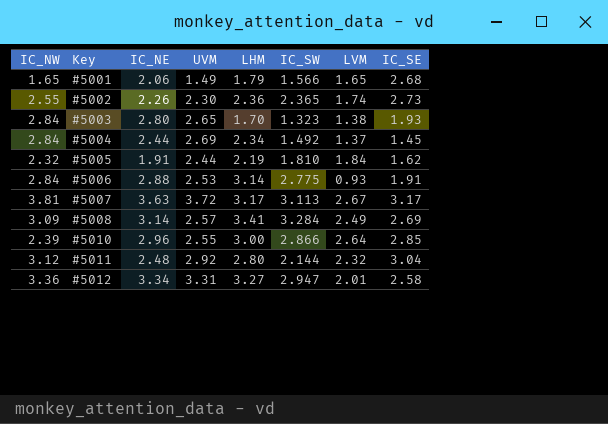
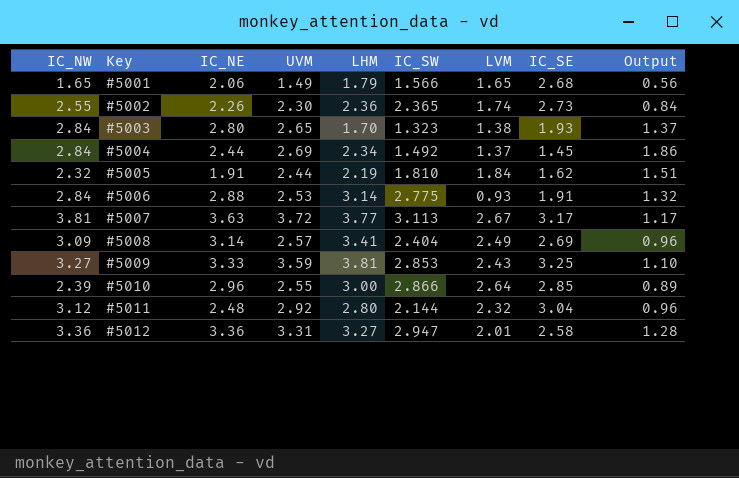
column Output | formula: none -> [UVM] / [IC_SE]
#5007 | LHM: 3.17 -> 3.77
#5008 | IC_SW: 3.284 -> 2.404
row #5009: none -> 3.27 | 3.33 | 3.59 | 3.81 | 2.853 | 2.43 | 3.25 | 1.10
#5012 | IC_NE: 3.34 -> 3.36

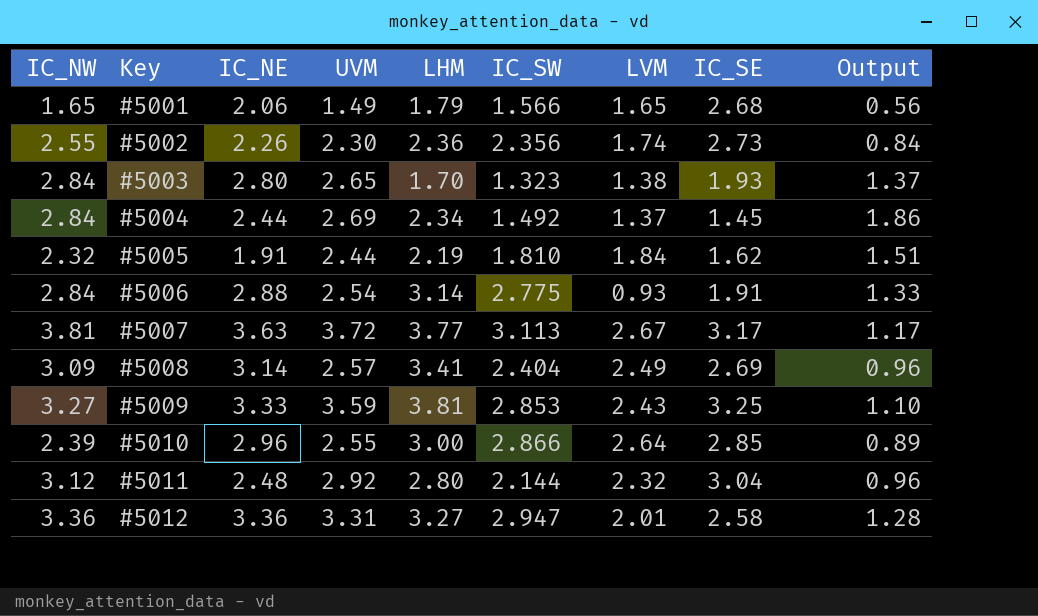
#5002 | IC_SW: 2.365 -> 2.356
#5006 | UVM: 2.53 -> 2.54
#5006 | Output: 1.32 -> 1.33

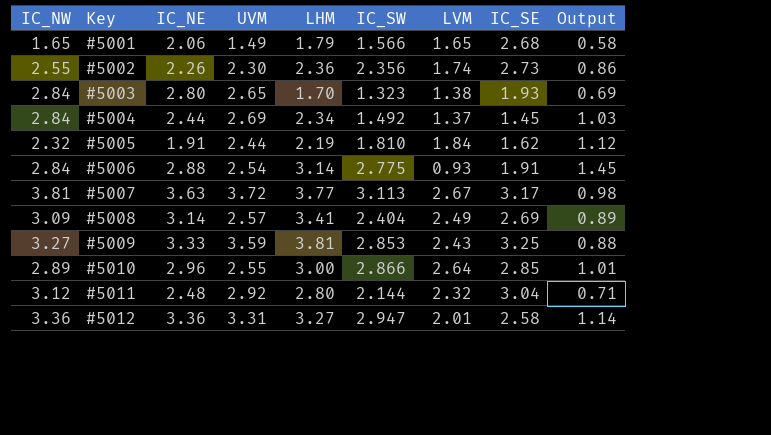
column Output | formula: [UVM] / [IC_SE] -> [IC_SW] / [IC_SE]
#5010 | IC_NW: 2.39 -> 2.89

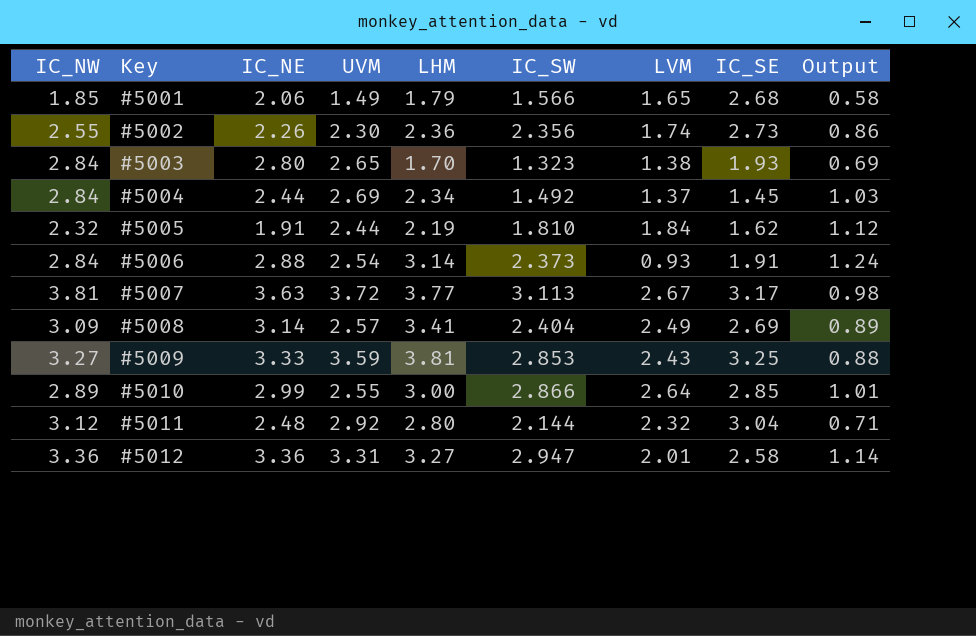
#5001 | IC_NW: 1.65 -> 1.85
#5006 | IC_SW: 2.775 -> 2.373
#5006 | Output: 1.45 -> 1.24
#5010 | IC_NE: 2.96 -> 2.99

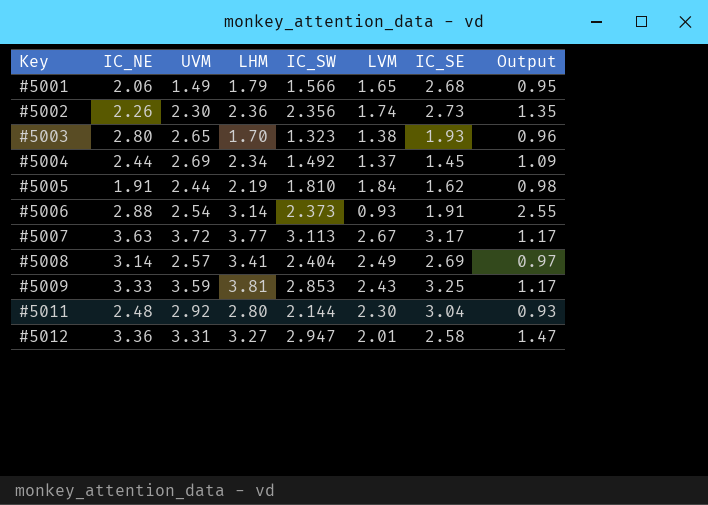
column IC_NW | position: 1 -> none
column Output | formula: [IC_SW] / [IC_SE] -> [IC_SW] / [LVM]
row #5010: 2.89 | 2.99 | 2.55 | 3.00 | 2.866 | 2.64 | 2.85 | 1.01 -> none
#5011 | LVM: 2.32 -> 2.30

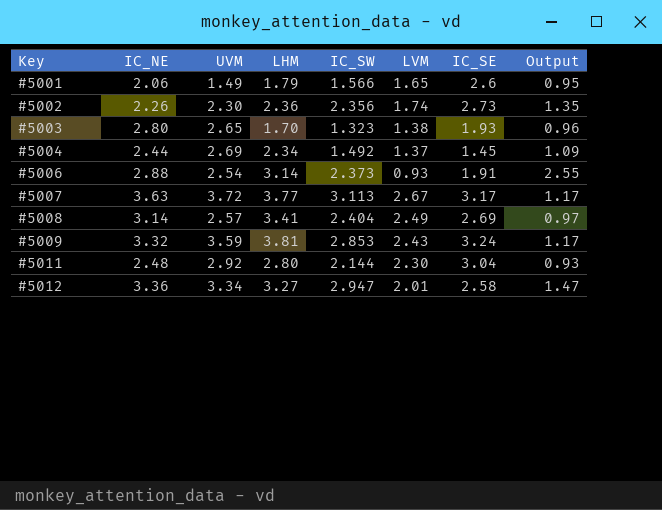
row #5005: 1.91 | 2.44 | 2.19 | 1.810 | 1.84 | 1.62 | 0.98 -> none
#5001 | IC_SE: 2.68 -> 2.6
#5009 | IC_NE: 3.33 -> 3.32
#5009 | IC_SE: 3.25 -> 3.24
#5012 | UVM: 3.31 -> 3.34

